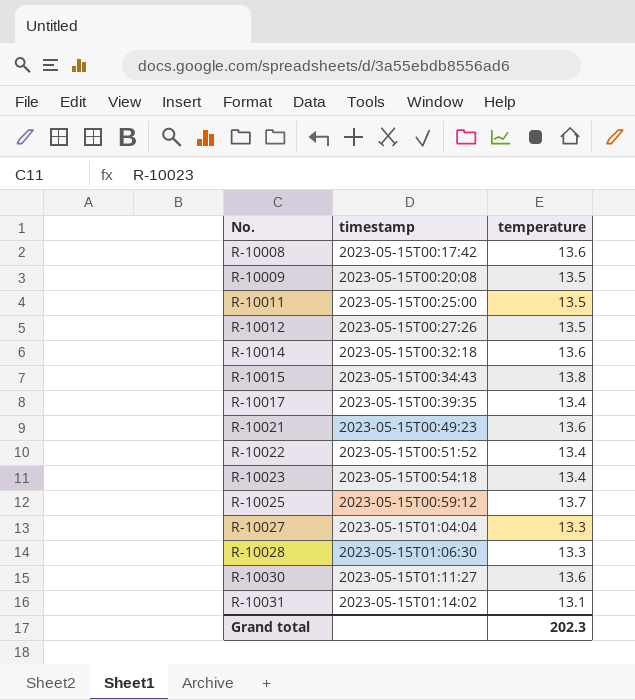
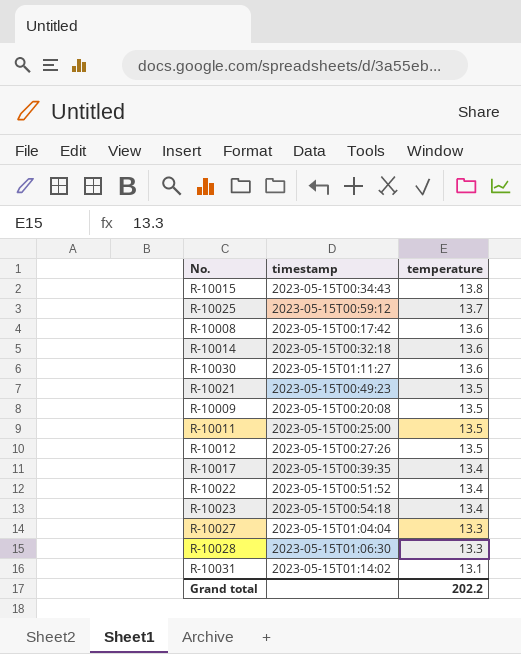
row order: No. ascending -> temperature descending
R-10021 | temperature: 13.6 -> 13.5
Grand total | temperature: 202.3 -> 202.2

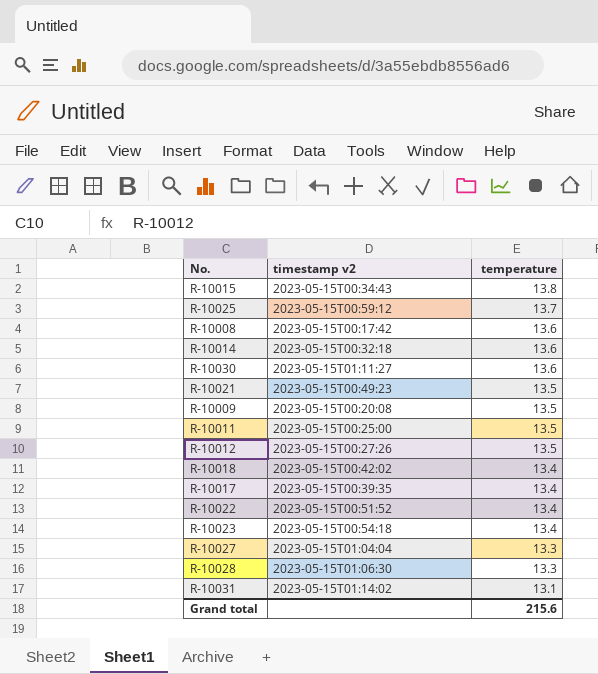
column name: timestamp -> timestamp v2
row R-10018: none -> 2023-05-15T00:42:02 | 13.4
Grand total | temperature: 202.2 -> 215.6

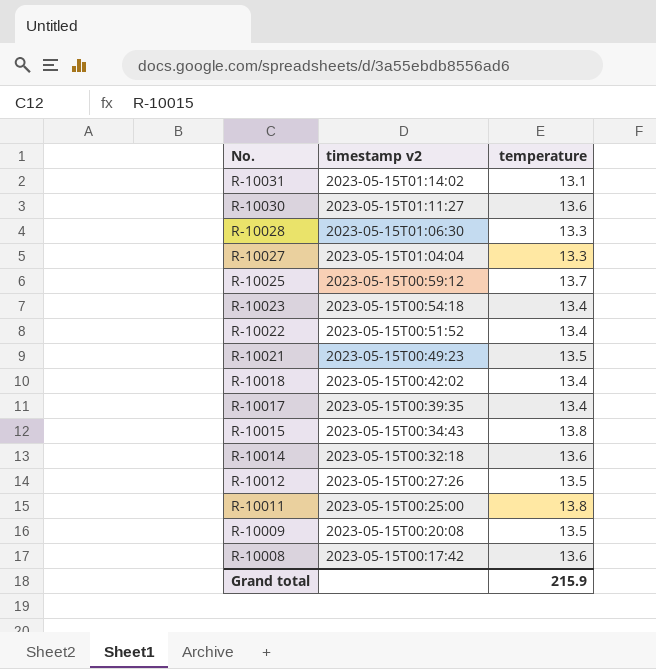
row order: temperature descending -> No. descending
R-10011 | temperature: 13.5 -> 13.8
Grand total | temperature: 215.6 -> 215.9

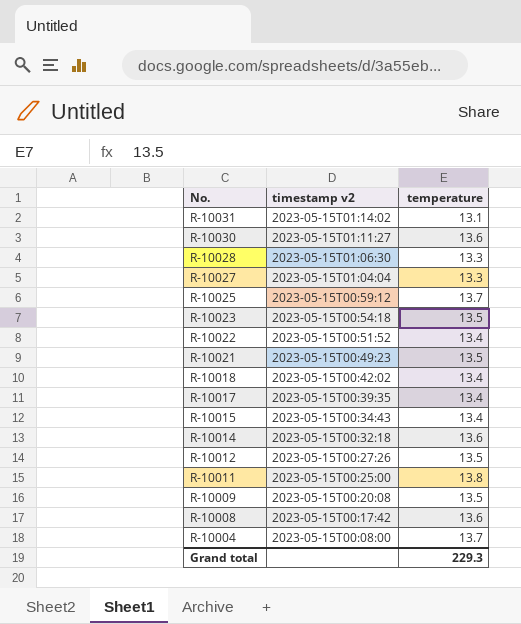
R-10023 | temperature: 13.4 -> 13.5
R-10015 | temperature: 13.8 -> 13.4
row R-10004: none -> 2023-05-15T00:08:00 | 13.7
Grand total | temperature: 215.9 -> 229.3

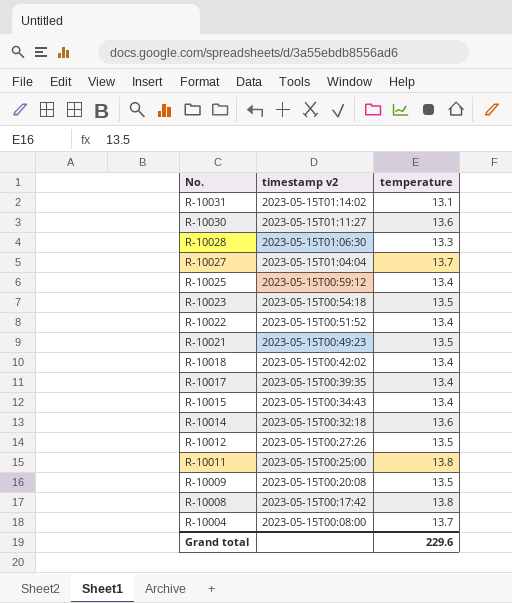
R-10027 | temperature: 13.3 -> 13.7
R-10025 | temperature: 13.7 -> 13.4
R-10008 | temperature: 13.6 -> 13.8
Grand total | temperature: 229.3 -> 229.6

